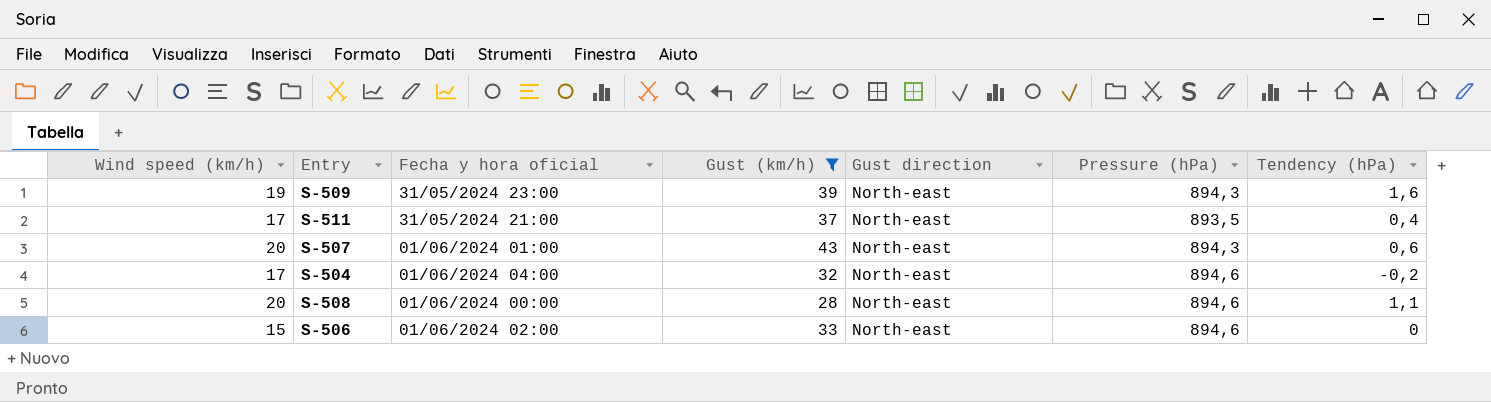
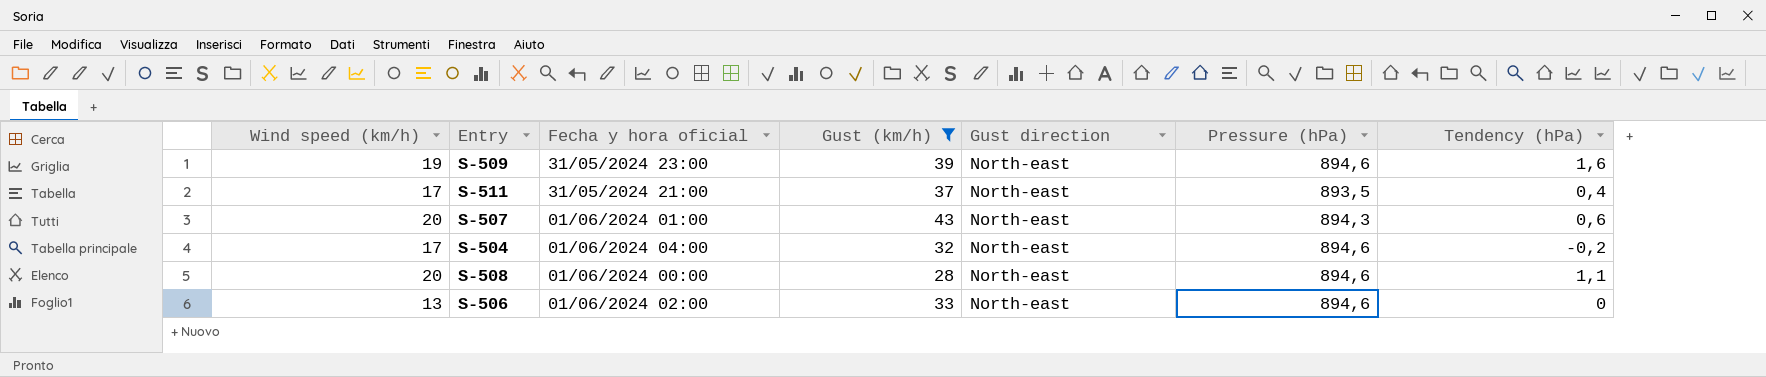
S-509 | Pressure (hPa): 894,3 -> 894,6
S-506 | Wind speed (km/h): 15 -> 13

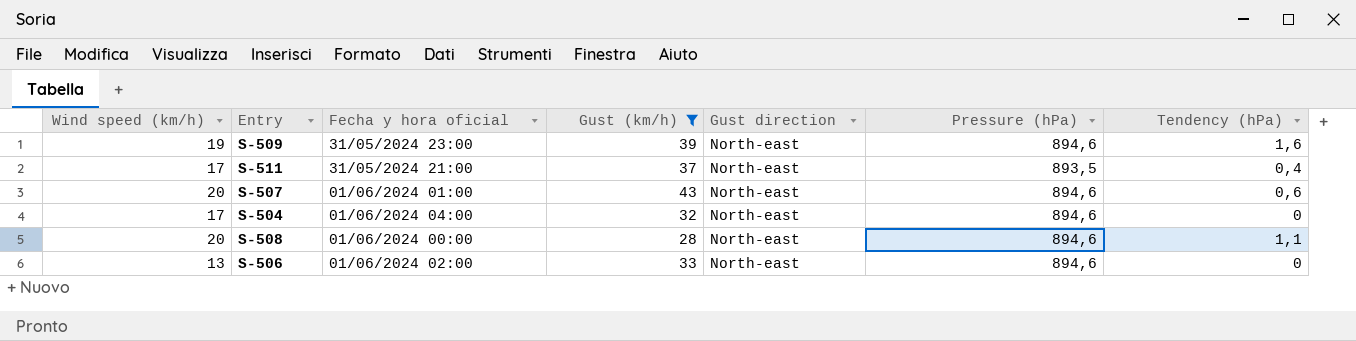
S-507 | Pressure (hPa): 894,3 -> 894,6
S-504 | Tendency (hPa): -0,2 -> 0

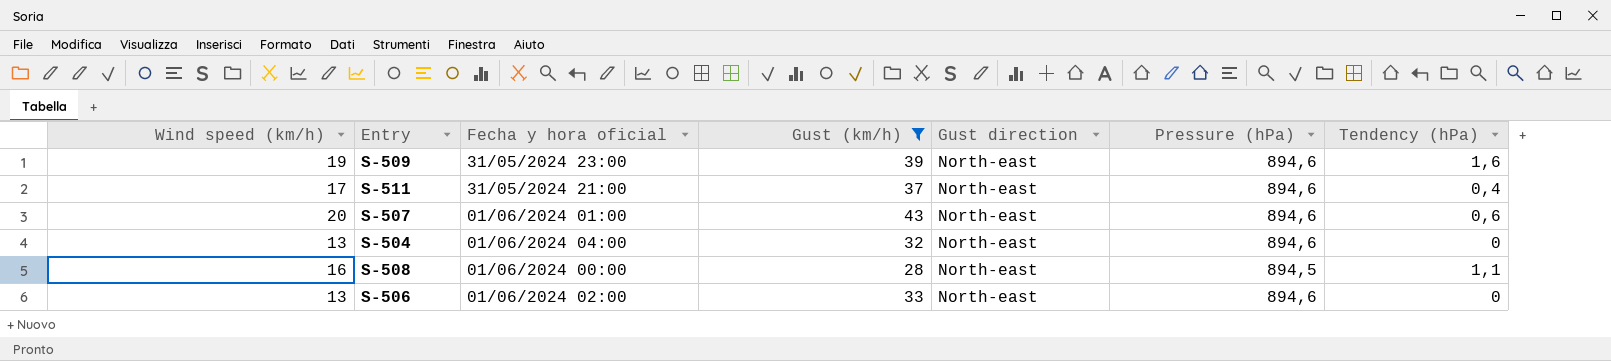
S-511 | Pressure (hPa): 893,5 -> 894,6
S-504 | Wind speed (km/h): 17 -> 13
S-508 | Wind speed (km/h): 20 -> 16
S-508 | Pressure (hPa): 894,6 -> 894,5

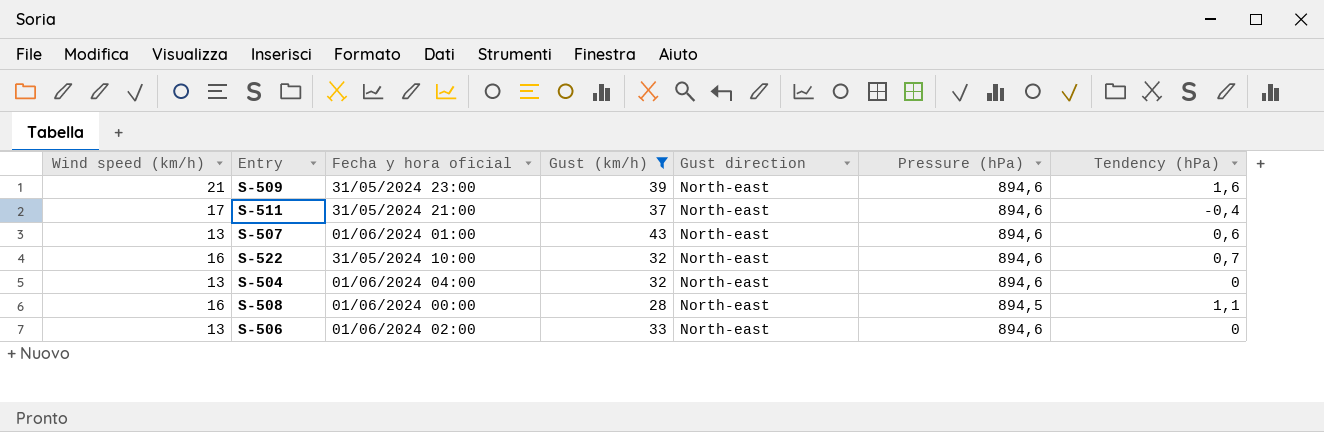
S-509 | Wind speed (km/h): 19 -> 21
S-511 | Tendency (hPa): 0,4 -> -0,4
S-507 | Wind speed (km/h): 20 -> 13
row S-522: none -> 16 | 31/05/2024 10:00 | 32 | North-east | 894,6 | 0,7

